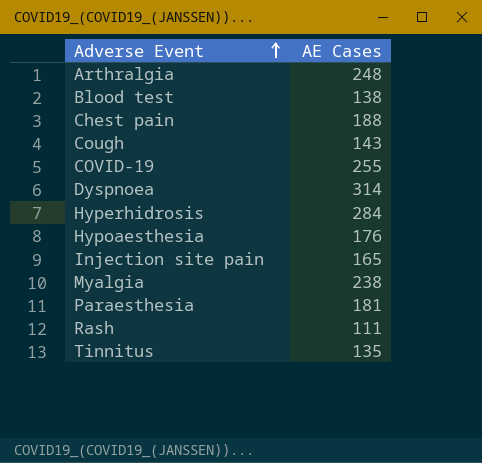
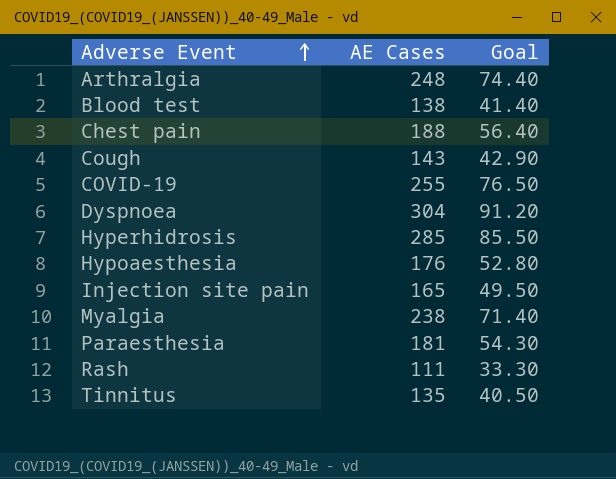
column Goal | formula: none -> [AE Cases] * 0.3
Dyspnoea | AE Cases: 314 -> 304
Hyperhidrosis | AE Cases: 284 -> 285

